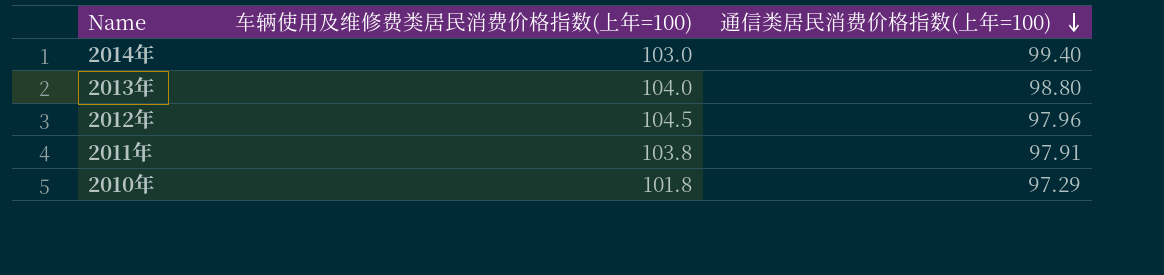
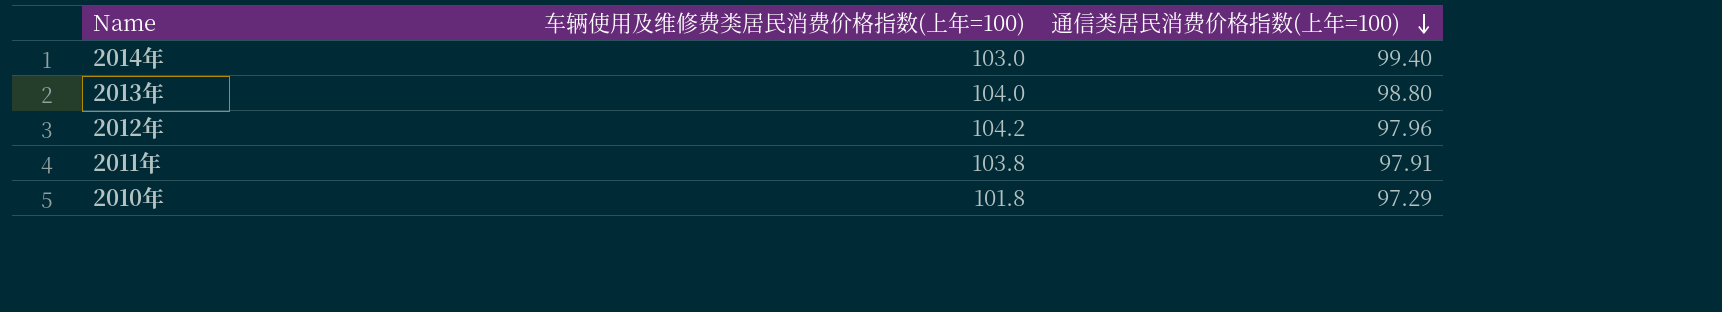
2012年 | 车辆使用及维修费类居民消费价格指数(上年=100): 104.5 -> 104.2

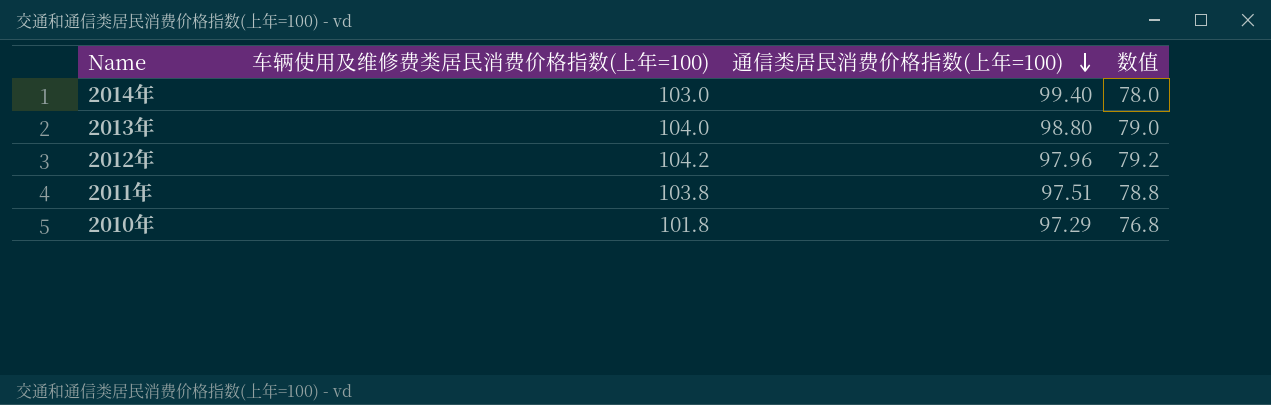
column 数值 | formula: none -> [车辆使用及维修费类居民消费价格指数(上年=100)] - 25
2011年 | 通信类居民消费价格指数(上年=100): 97.91 -> 97.51

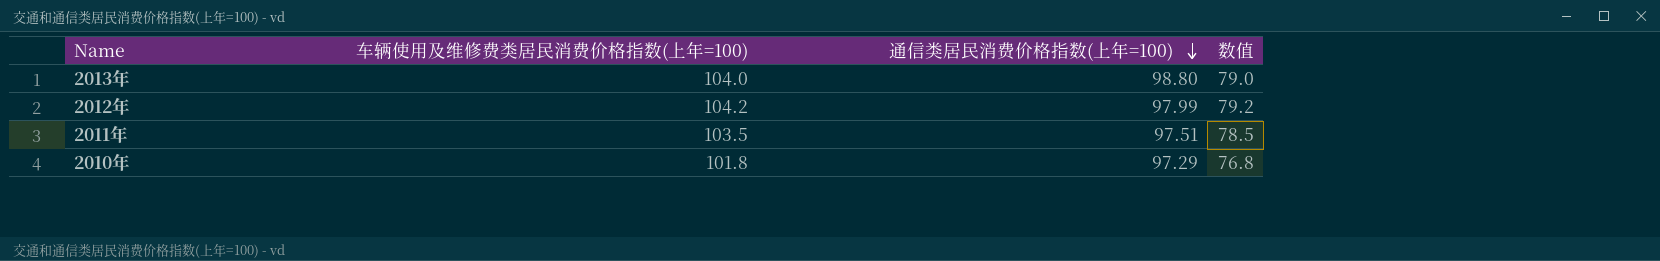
row 2014年: 103.0 | 99.40 | 78.0 -> none
2012年 | 通信类居民消费价格指数(上年=100): 97.96 -> 97.99
2011年 | 车辆使用及维修费类居民消费价格指数(上年=100): 103.8 -> 103.5
2011年 | 数值: 78.8 -> 78.5

